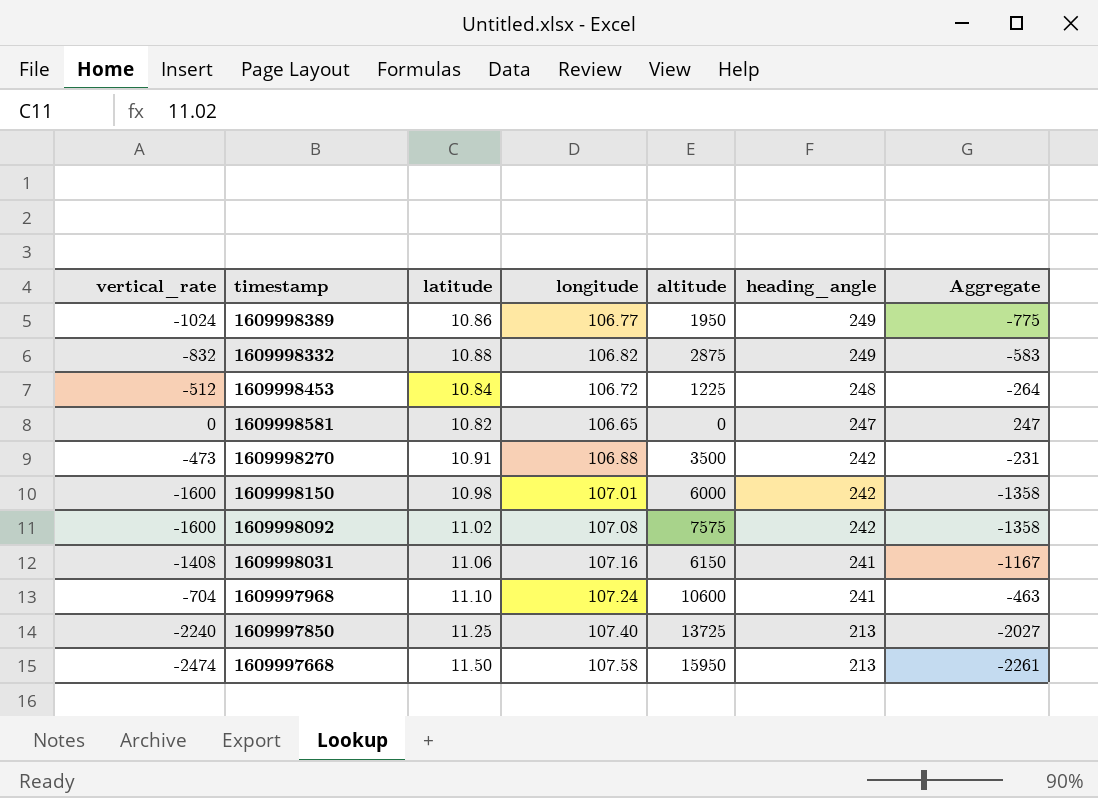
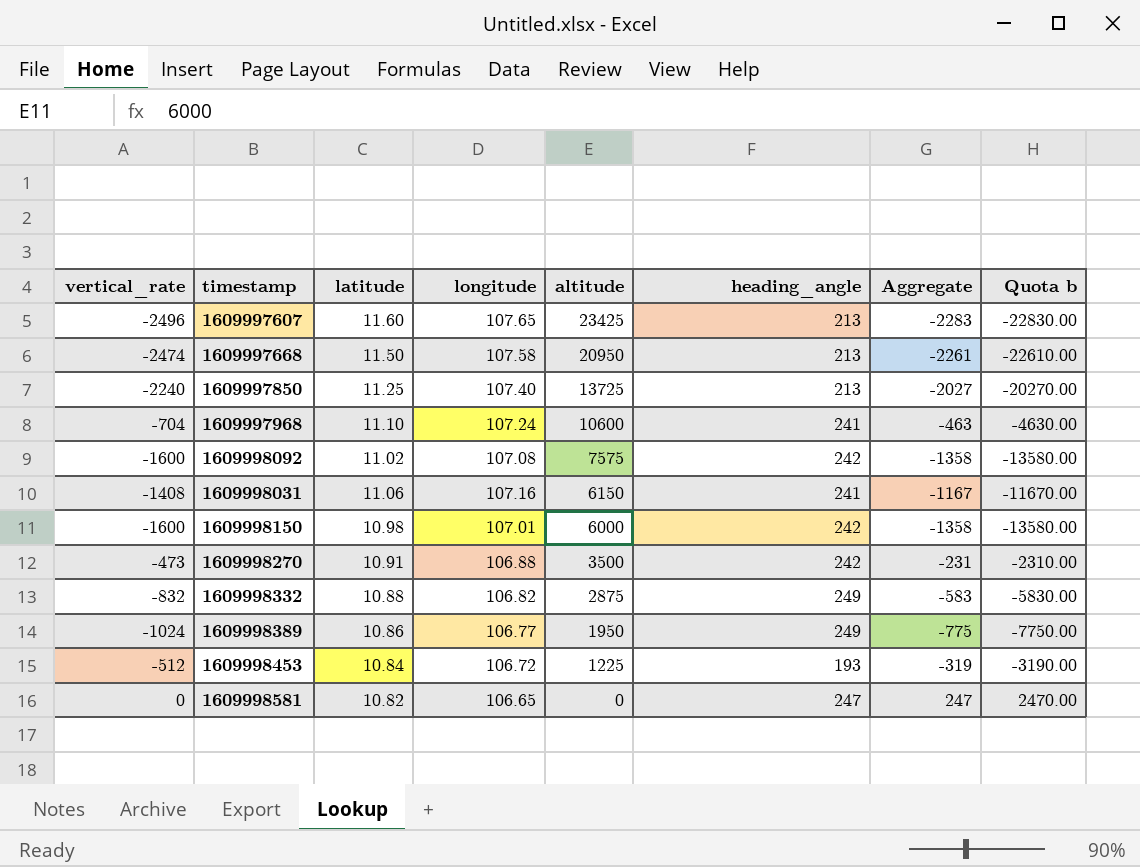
row order: heading_angle descending -> altitude descending
column Quota b | formula: none -> [Aggregate] * 10
row 1609997607: none -> -2496 | 11.60 | 107.65 | 23425 | 213 | -2283 | -22830.00
1609997668 | altitude: 15950 -> 20950
1609998453 | heading_angle: 248 -> 193
1609998453 | Aggregate: -264 -> -319

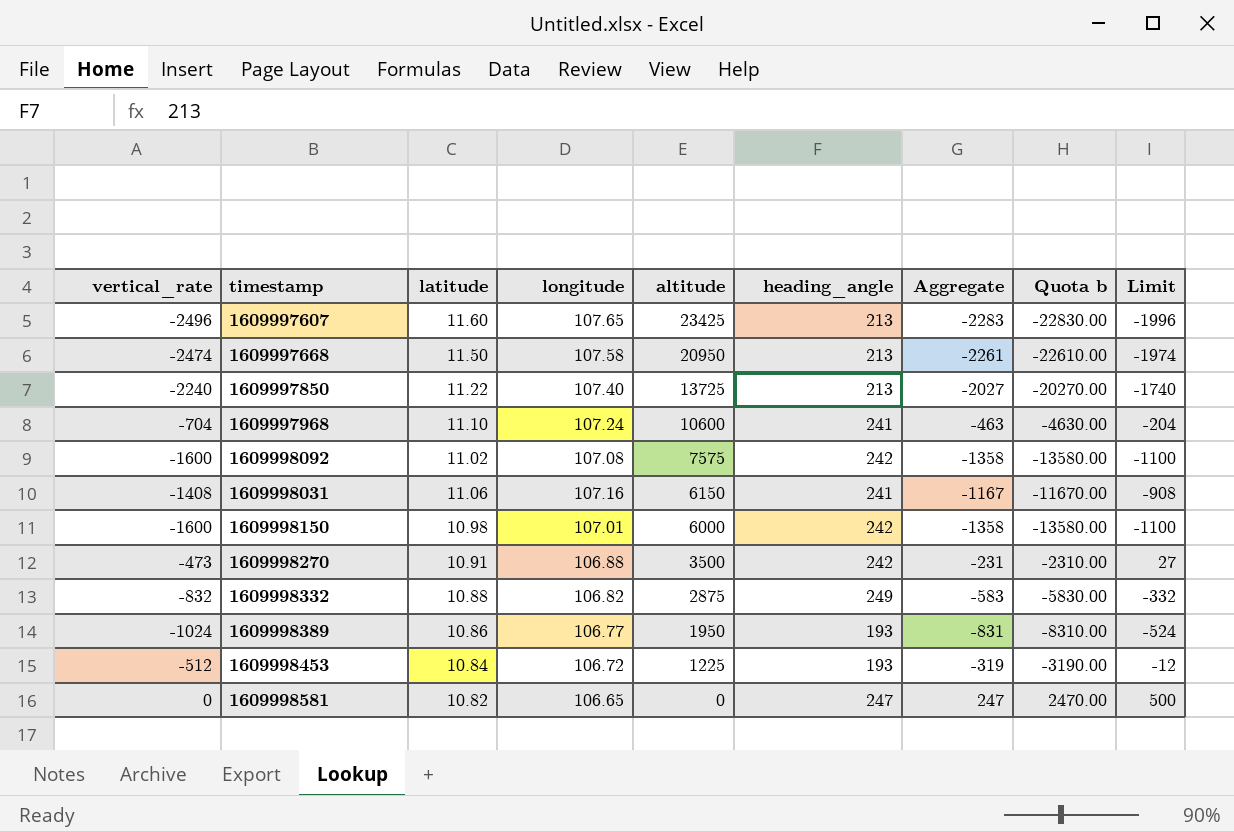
column Limit | formula: none -> [vertical_rate] + 500
1609997850 | latitude: 11.25 -> 11.22
1609998389 | heading_angle: 249 -> 193
1609998389 | Aggregate: -775 -> -831
1609998389 | Quota b: -7750.00 -> -8310.00

